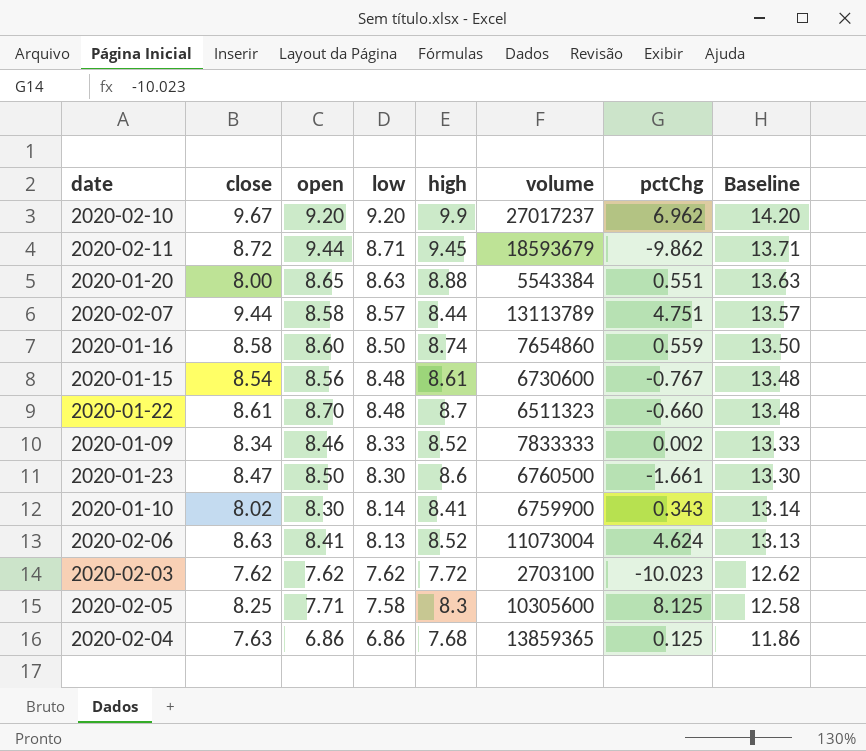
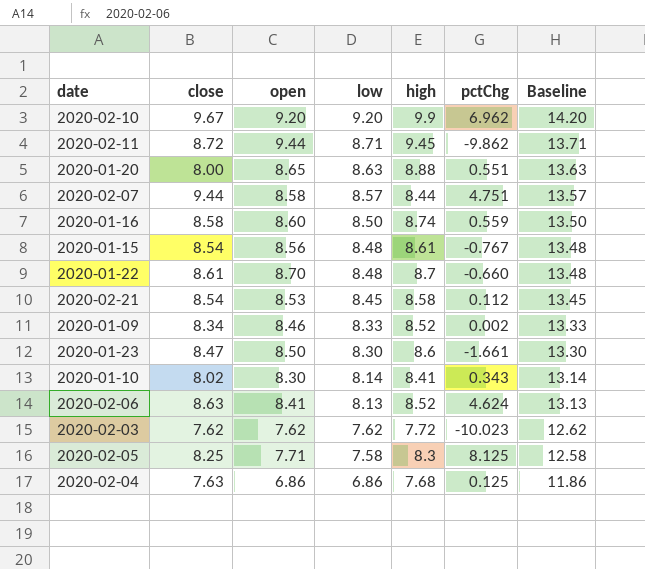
column volume | position: 6 -> none
row 2020-02-21: none -> 8.54 | 8.53 | 8.45 | 8.58 | 0.112 | 13.45

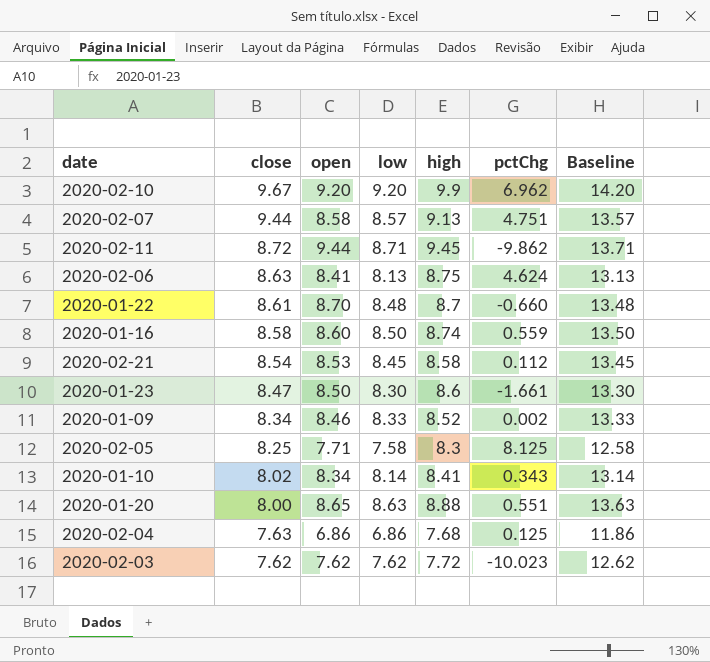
row order: low descending -> close descending
row 2020-01-15: 8.54 | 8.56 | 8.48 | 8.61 | -0.767 | 13.48 -> none
2020-02-07 | high: 8.44 -> 9.13
2020-02-06 | high: 8.52 -> 8.75
2020-01-10 | open: 8.30 -> 8.34

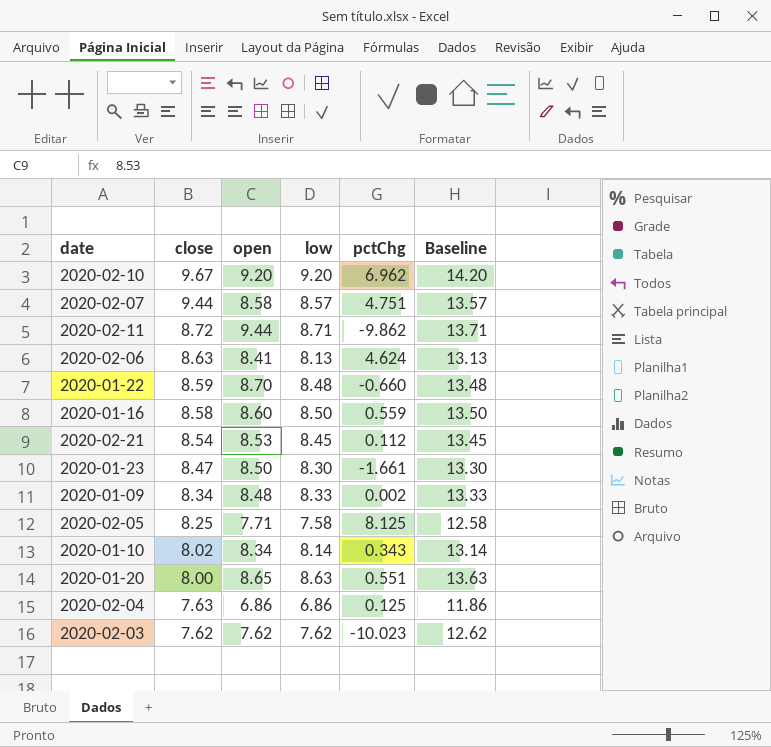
column high | position: 5 -> none
2020-01-22 | close: 8.61 -> 8.59
2020-01-09 | open: 8.46 -> 8.48

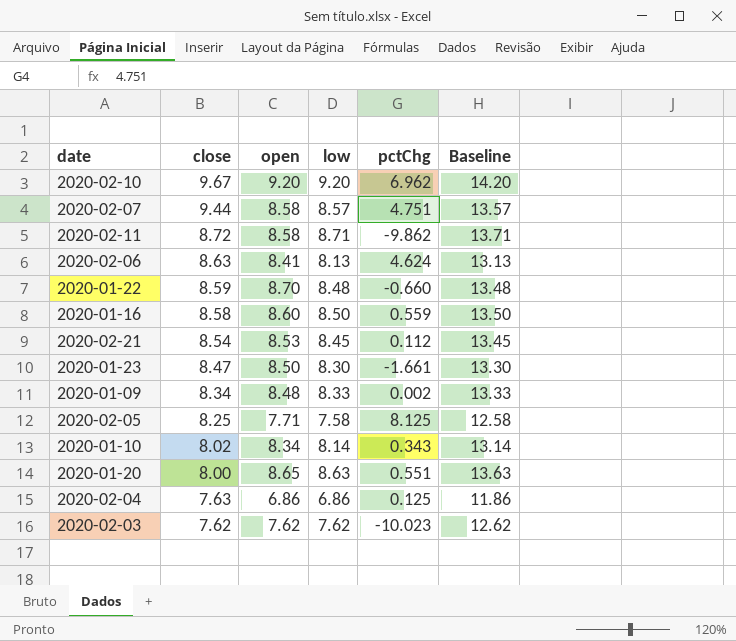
2020-02-11 | open: 9.44 -> 8.58

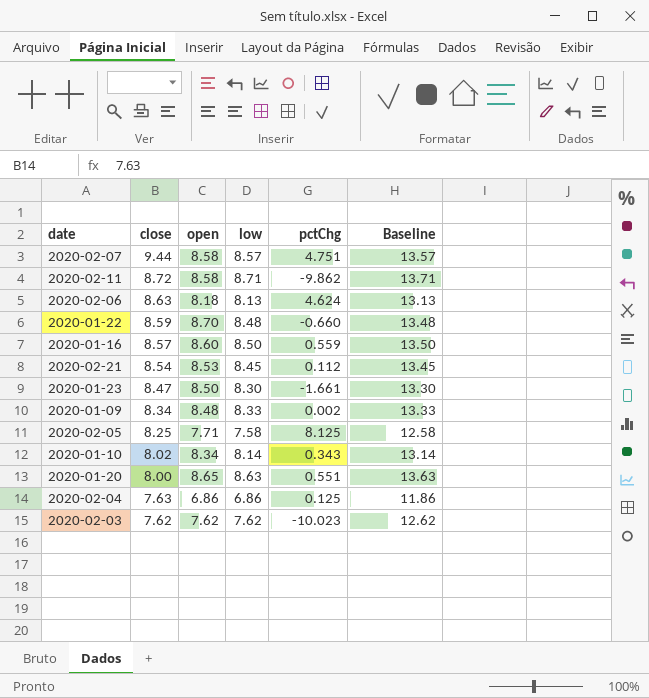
row 2020-02-10: 9.67 | 9.20 | 9.20 | 6.962 | 14.20 -> none
2020-02-06 | open: 8.41 -> 8.18
2020-01-16 | close: 8.58 -> 8.57

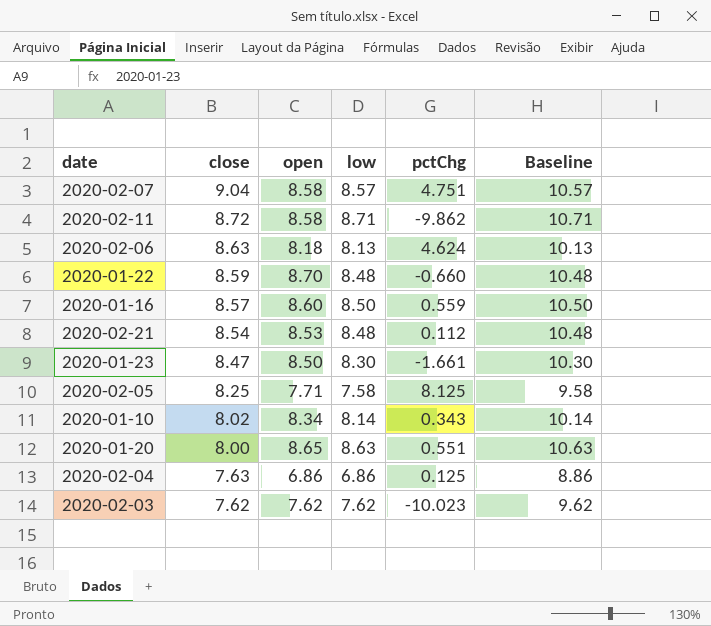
column Baseline | formula: [low] + 5 -> [low] + 2
row 2020-01-09: 8.34 | 8.48 | 8.33 | 0.002 | 13.33 -> none
2020-02-07 | close: 9.44 -> 9.04
2020-02-21 | low: 8.45 -> 8.48

